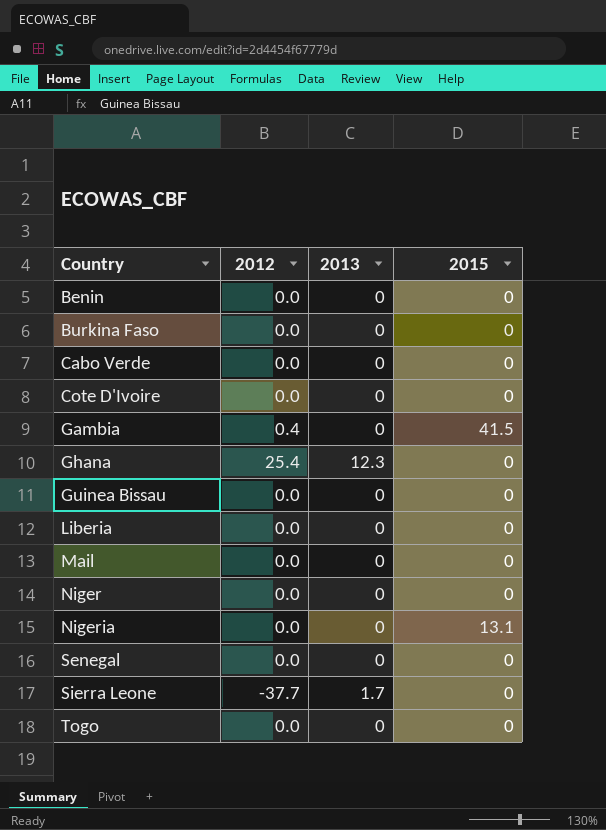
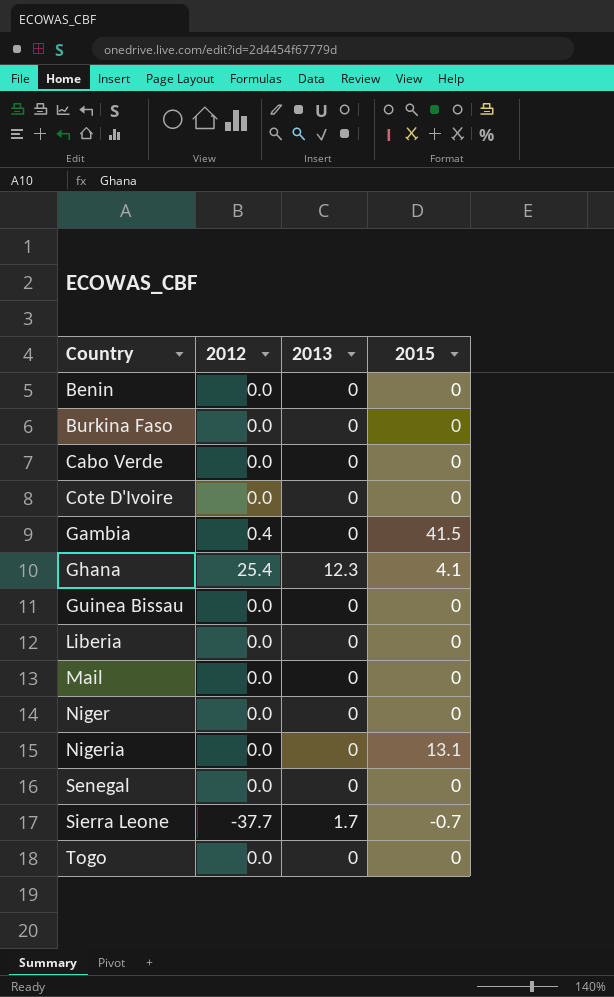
Ghana | 2015: 0 -> 4.1
Sierra Leone | 2015: 0 -> -0.7

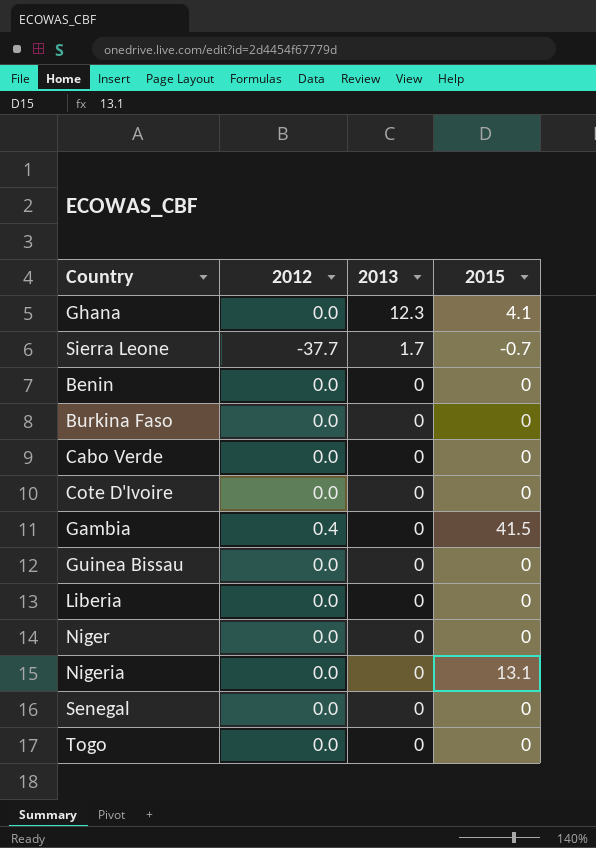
row order: Country ascending -> 2013 descending
row Mail: 0.0 | 0 | 0 -> none
Ghana | 2012: 25.4 -> 0.0

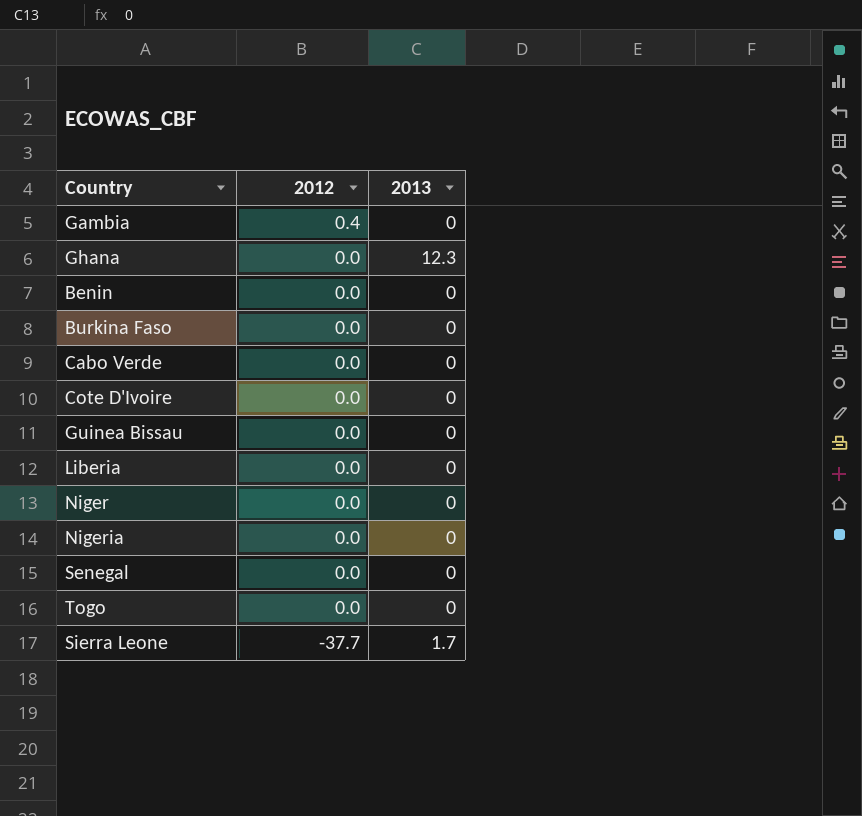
row order: 2013 descending -> 2012 descending
column 2015 | position: 4 -> none

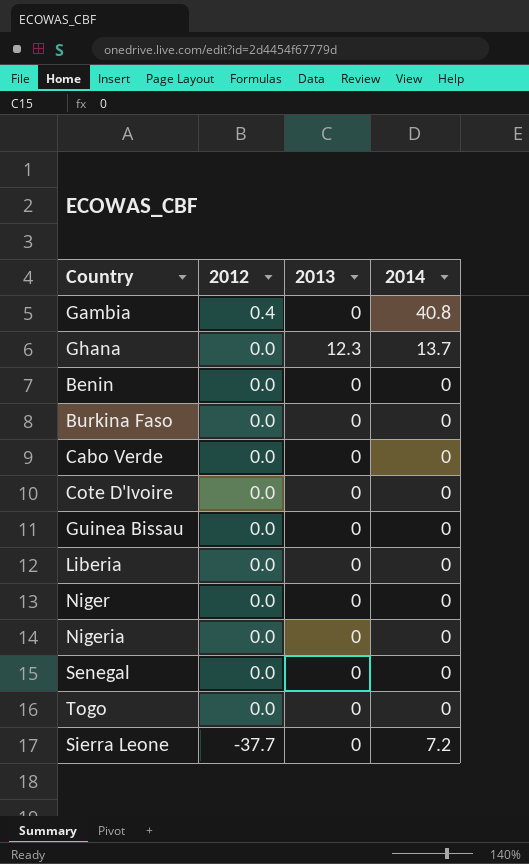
column 2014 | position: none -> 4
Sierra Leone | 2013: 1.7 -> 0

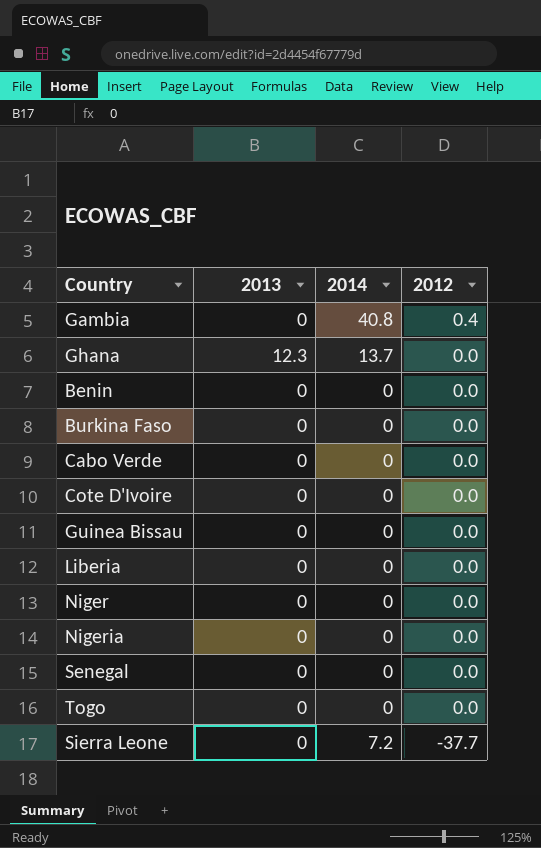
column 2012 | position: 2 -> 4

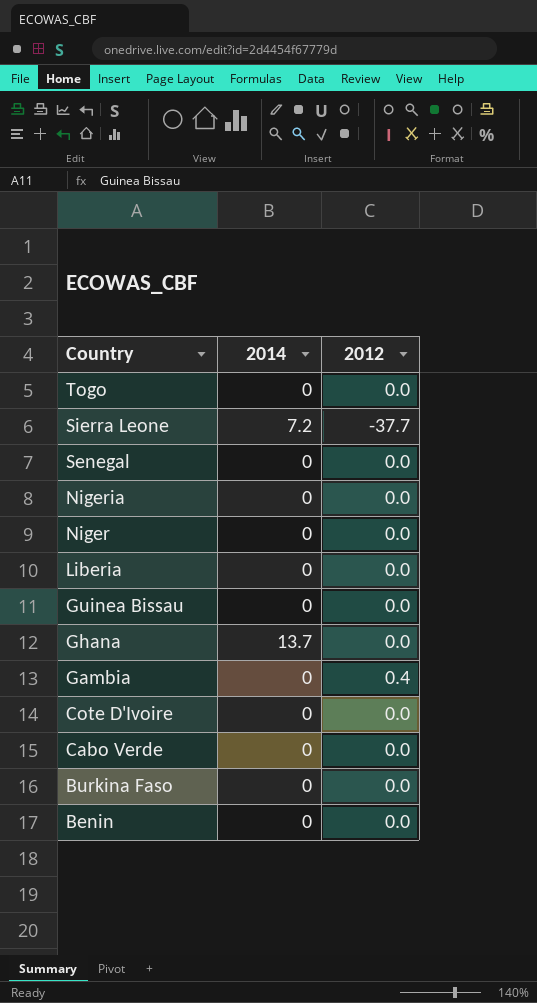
row order: 2012 descending -> Country descending
column 2013 | position: 2 -> none
Gambia | 2014: 40.8 -> 0

